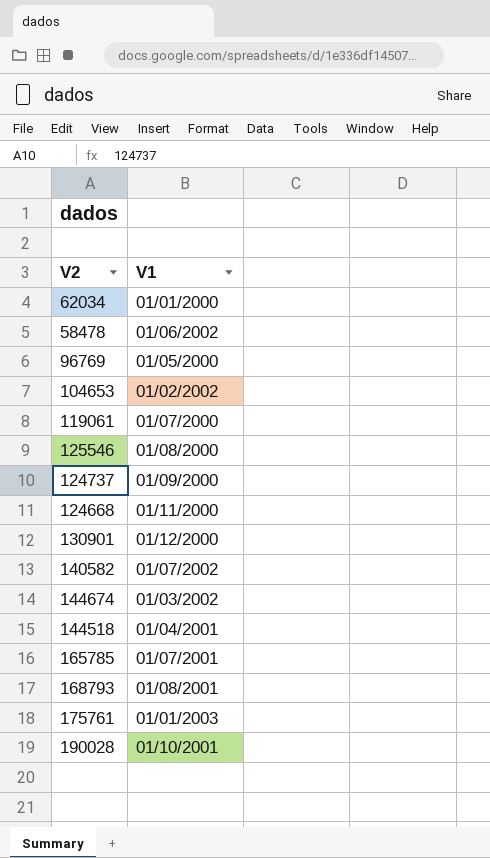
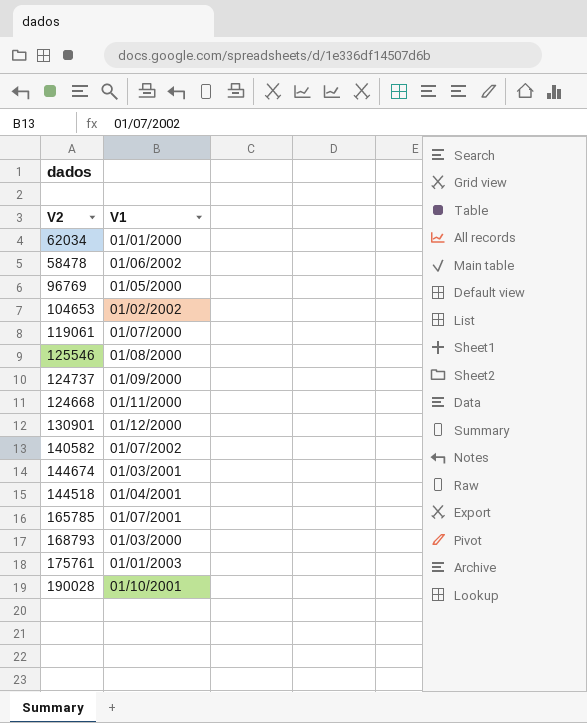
144674 | V1: 01/03/2002 -> 01/03/2001
168793 | V1: 01/08/2001 -> 01/03/2000

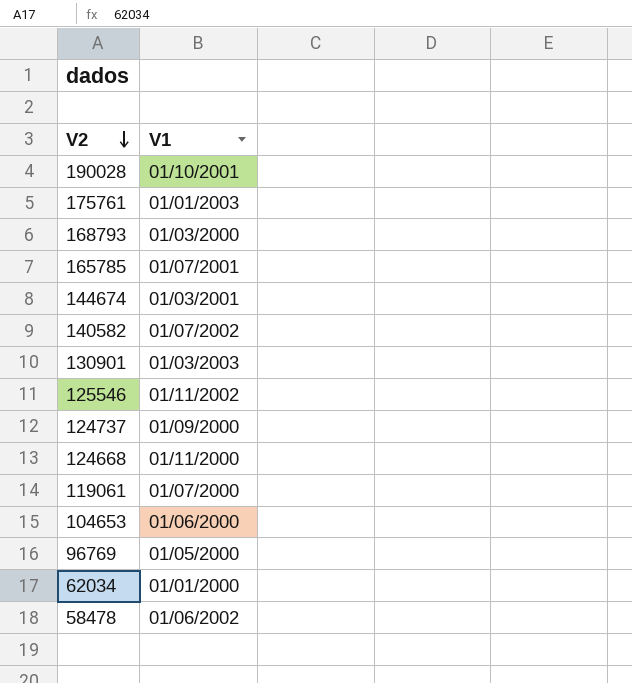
row order: none -> V2 descending
row 144518: 01/04/2001 -> none
130901 | V1: 01/12/2000 -> 01/03/2003
125546 | V1: 01/08/2000 -> 01/11/2002
104653 | V1: 01/02/2002 -> 01/06/2000

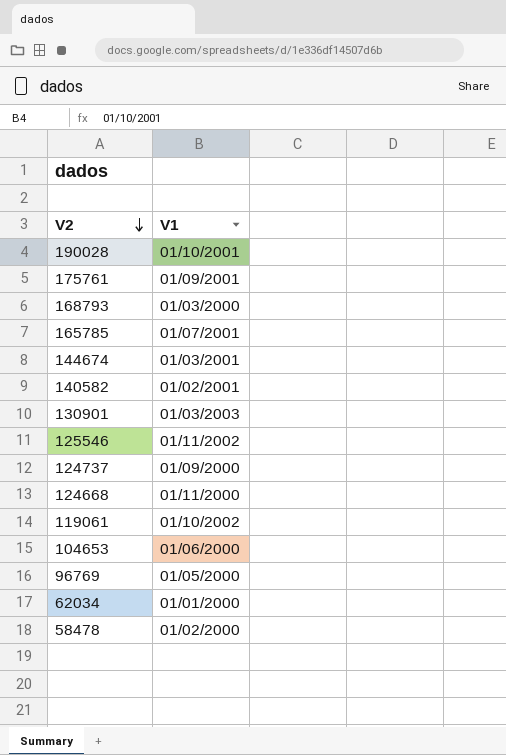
175761 | V1: 01/01/2003 -> 01/09/2001
140582 | V1: 01/07/2002 -> 01/02/2001
119061 | V1: 01/07/2000 -> 01/10/2002
58478 | V1: 01/06/2002 -> 01/02/2000

